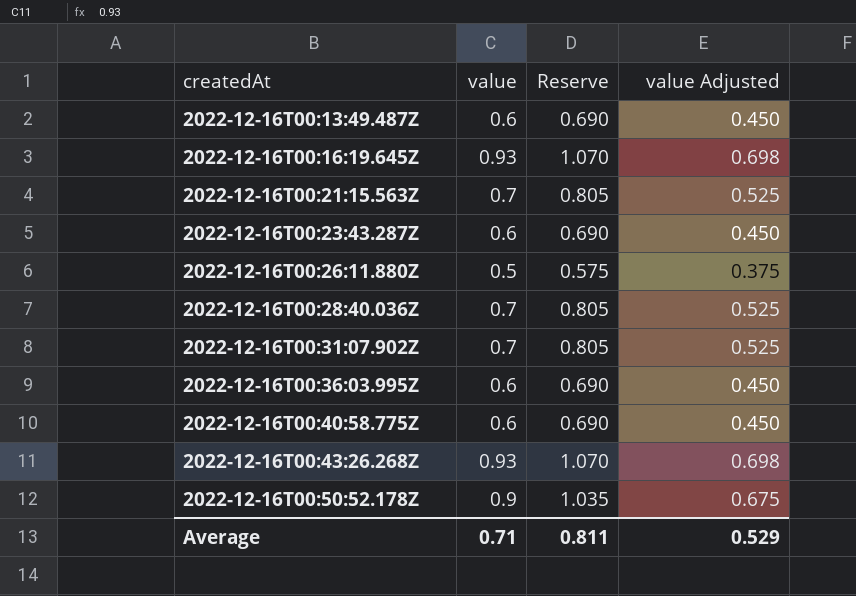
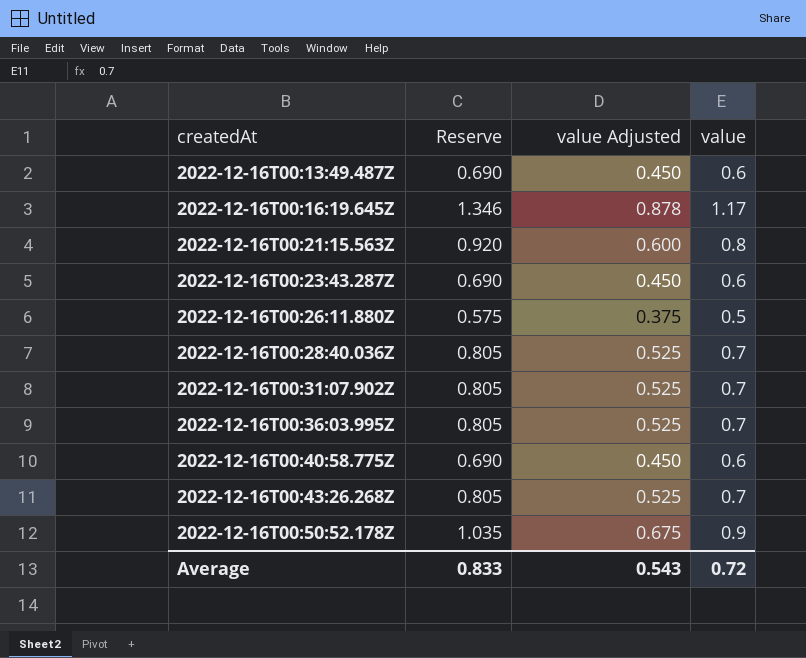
column value | position: 2 -> 4
2022-12-16T00:16:19.645Z | Reserve: 1.070 -> 1.346
2022-12-16T00:16:19.645Z | value Adjusted: 0.698 -> 0.878
2022-12-16T00:16:19.645Z | value: 0.93 -> 1.17
2022-12-16T00:21:15.563Z | Reserve: 0.805 -> 0.920
2022-12-16T00:21:15.563Z | value Adjusted: 0.525 -> 0.600
2022-12-16T00:21:15.563Z | value: 0.7 -> 0.8
2022-12-16T00:36:03.995Z | Reserve: 0.690 -> 0.805
2022-12-16T00:36:03.995Z | value Adjusted: 0.450 -> 0.525
2022-12-16T00:36:03.995Z | value: 0.6 -> 0.7
2022-12-16T00:43:26.268Z | Reserve: 1.070 -> 0.805
2022-12-16T00:43:26.268Z | value Adjusted: 0.698 -> 0.525
2022-12-16T00:43:26.268Z | value: 0.93 -> 0.7
Average | Reserve: 0.811 -> 0.833
Average | value Adjusted: 0.529 -> 0.543
Average | value: 0.71 -> 0.72

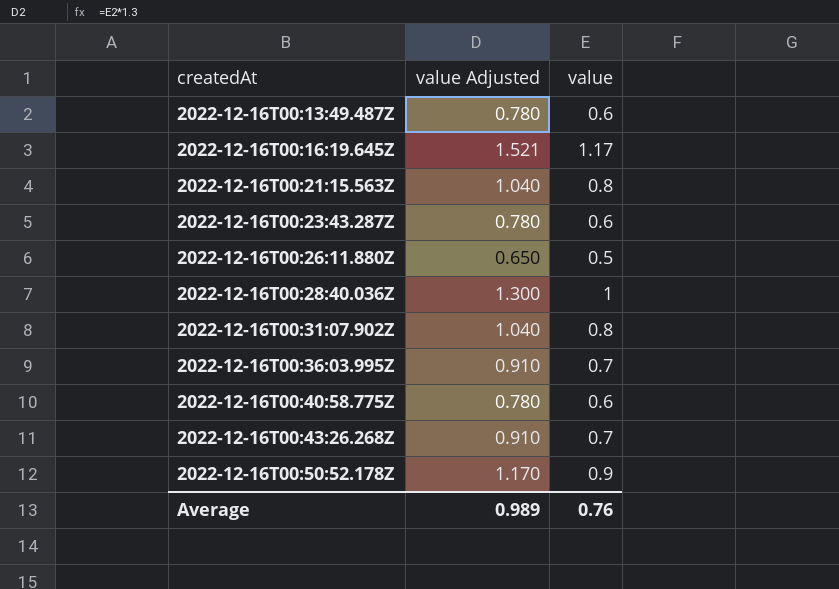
column Reserve | formula: [value] * 1.15 -> none
column value Adjusted | formula: [value] * 0.75 -> [value] * 1.3
2022-12-16T00:28:40.036Z | value: 0.7 -> 1
2022-12-16T00:31:07.902Z | value: 0.7 -> 0.8
Average | value Adjusted: 0.543 -> 0.989
Average | value: 0.72 -> 0.76

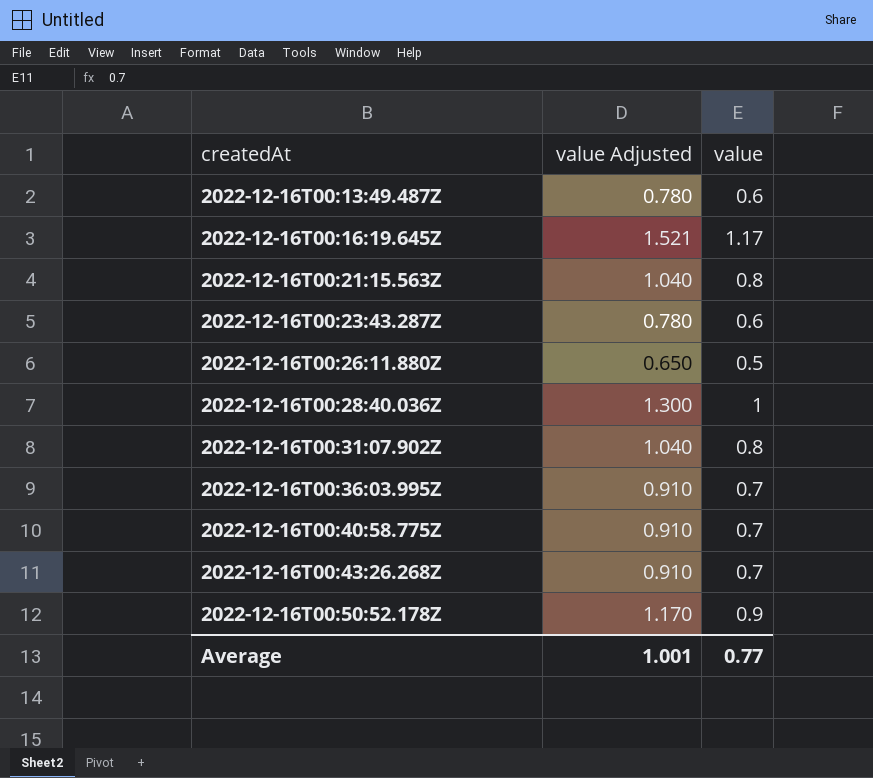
2022-12-16T00:40:58.775Z | value Adjusted: 0.780 -> 0.910
2022-12-16T00:40:58.775Z | value: 0.6 -> 0.7
Average | value Adjusted: 0.989 -> 1.001
Average | value: 0.76 -> 0.77

